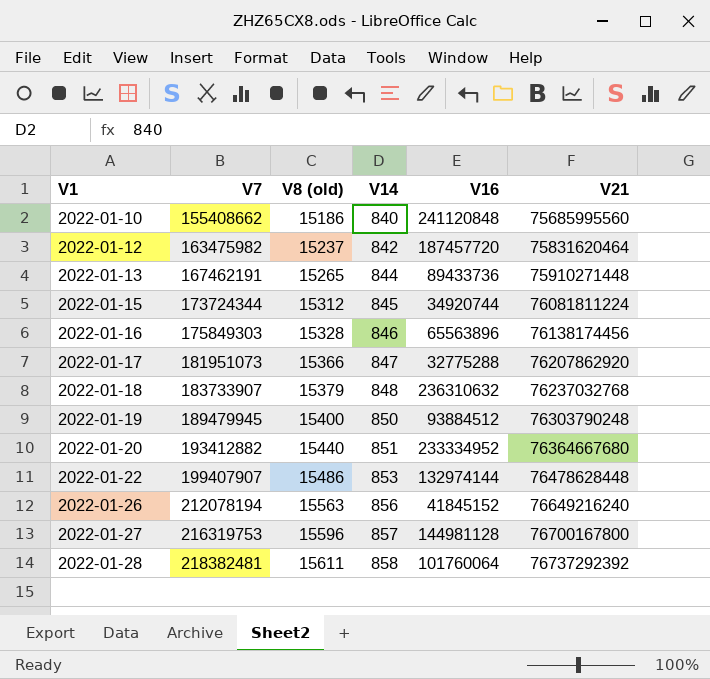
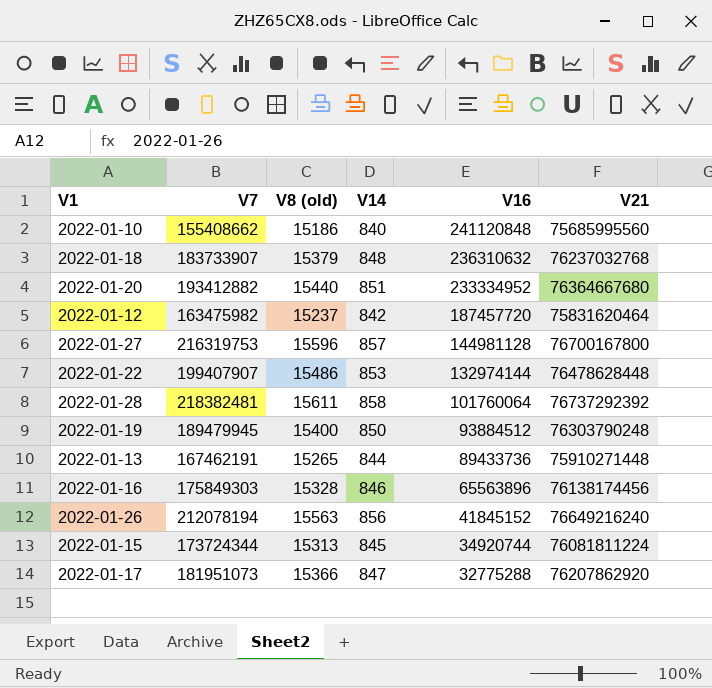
row order: V1 ascending -> V16 descending
2022-01-15 | V8 (old): 15312 -> 15313

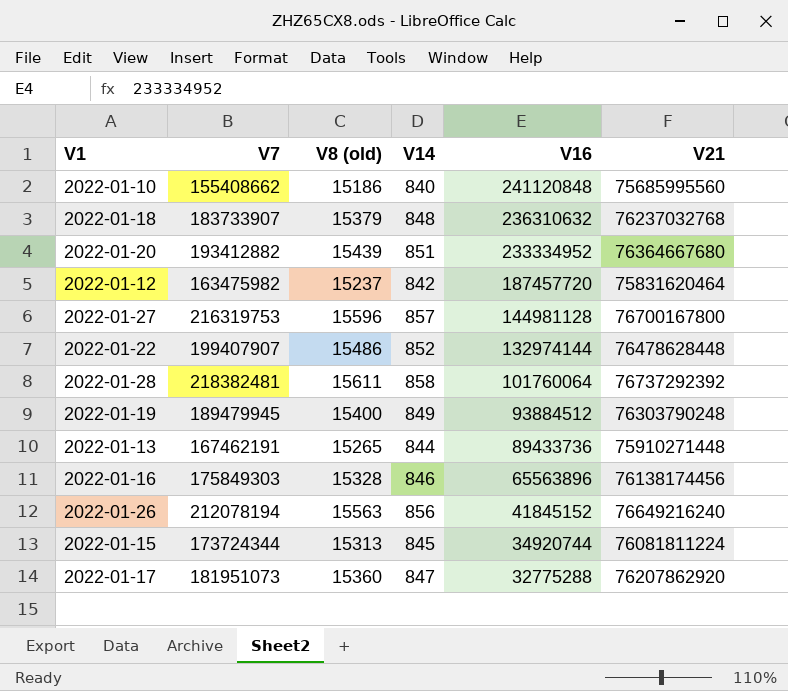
2022-01-20 | V8 (old): 15440 -> 15439
2022-01-22 | V14: 853 -> 852
2022-01-19 | V14: 850 -> 849
2022-01-17 | V8 (old): 15366 -> 15360

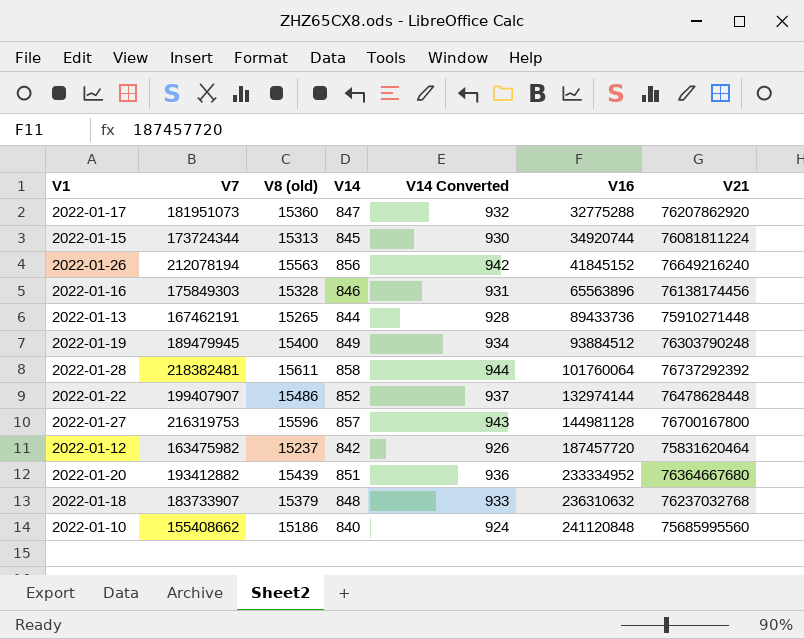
row order: V16 descending -> V16 ascending
column V14 Converted | formula: none -> [V14] * 1.1

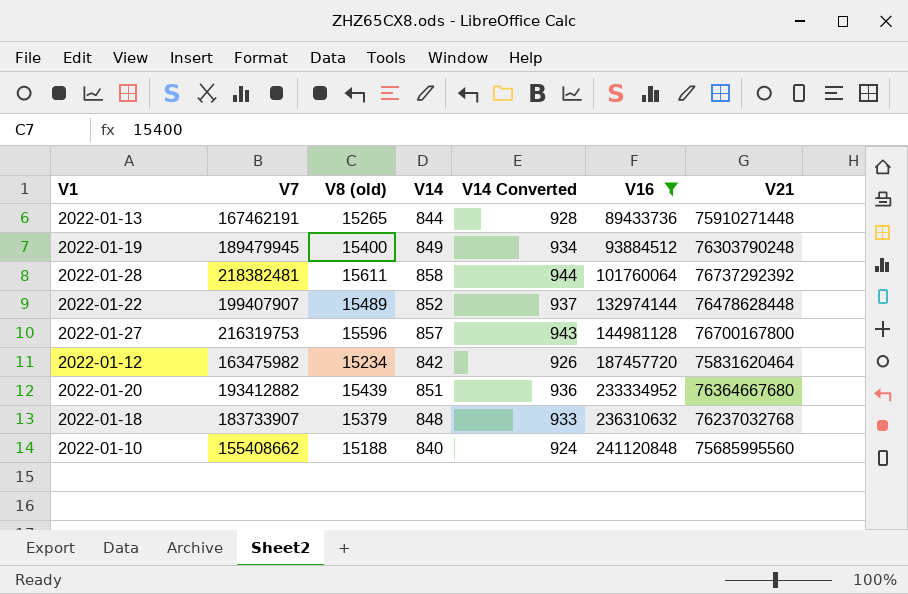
filter: none -> V16 >= 89433736
2022-01-22 | V8 (old): 15486 -> 15489
2022-01-12 | V8 (old): 15237 -> 15234
2022-01-10 | V8 (old): 15186 -> 15188

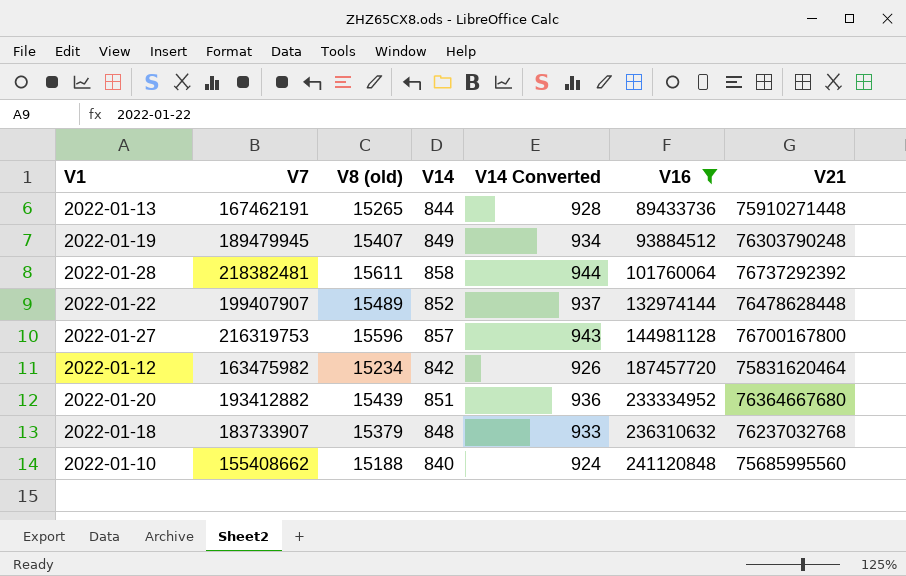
2022-01-19 | V8 (old): 15400 -> 15407

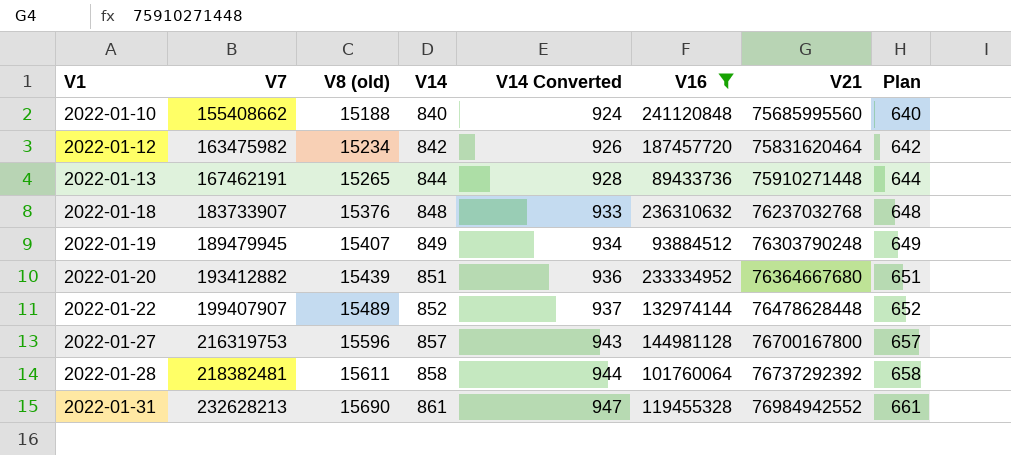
row order: V16 ascending -> V1 ascending
column Plan | formula: none -> [V14] - 200
2022-01-18 | V8 (old): 15379 -> 15376
row 2022-01-31: none -> 232628213 | 15690 | 861 | 947 | 119455328 | 76984942552 | 661

